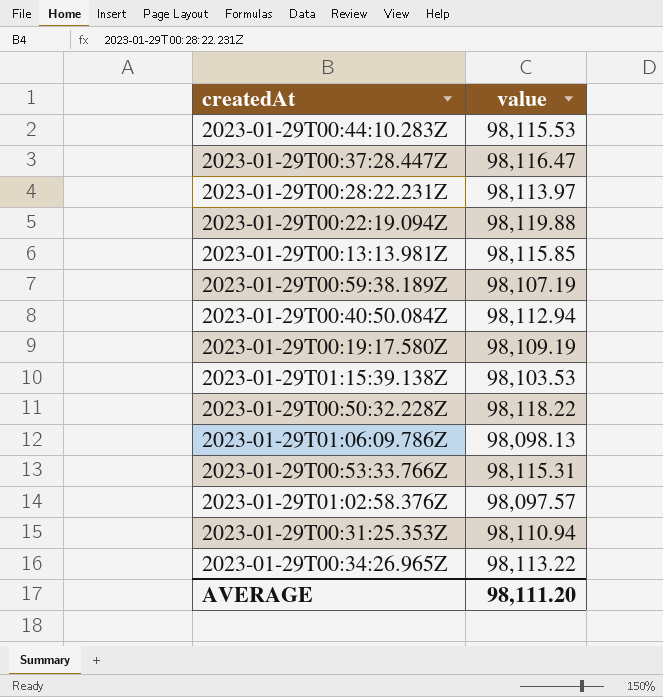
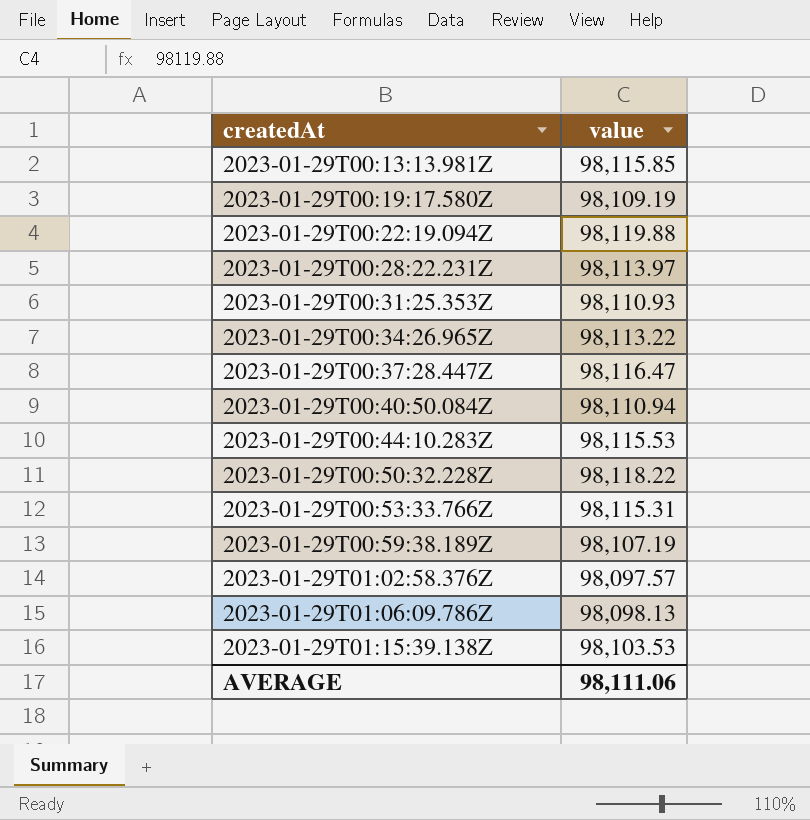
row order: none -> createdAt ascending
2023-01-29T00:31:25.353Z | value: 98,110.94 -> 98,110.93
2023-01-29T00:40:50.084Z | value: 98,112.94 -> 98,110.94
AVERAGE | value: 98,111.20 -> 98,111.06

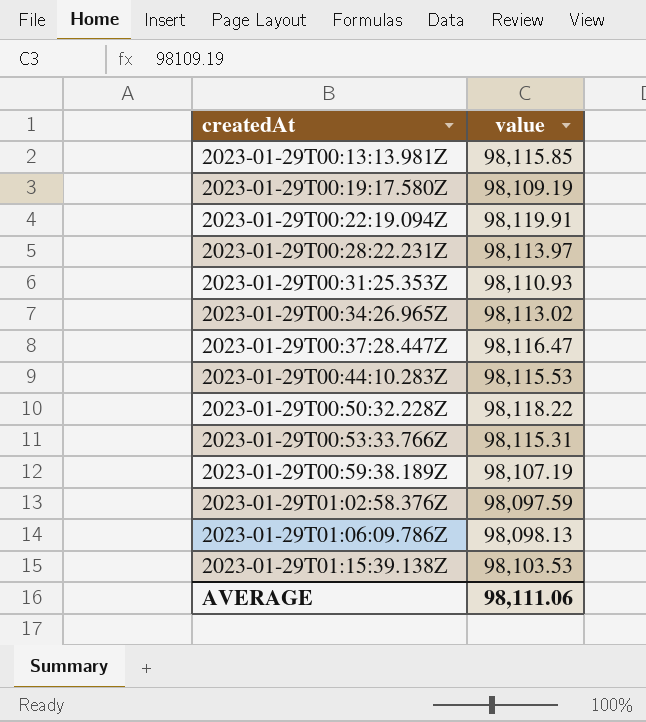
row 2023-01-29T00:40:50.084Z: 98,110.94 -> none
2023-01-29T00:22:19.094Z | value: 98,119.88 -> 98,119.91
2023-01-29T00:34:26.965Z | value: 98,113.22 -> 98,113.02
2023-01-29T01:02:58.376Z | value: 98,097.57 -> 98,097.59

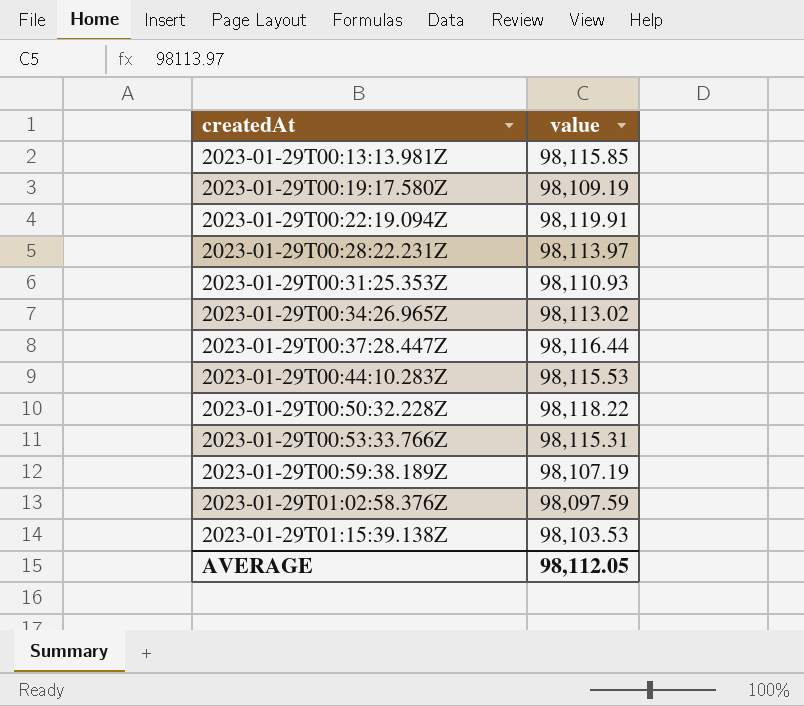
row 2023-01-29T01:06:09.786Z: 98,098.13 -> none
2023-01-29T00:37:28.447Z | value: 98,116.47 -> 98,116.44
AVERAGE | value: 98,111.06 -> 98,112.05

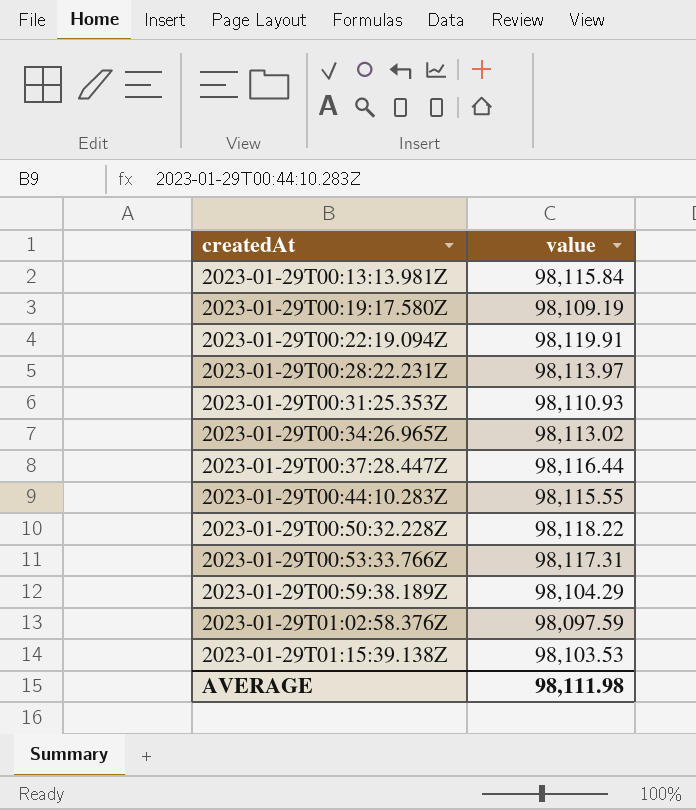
2023-01-29T00:13:13.981Z | value: 98,115.85 -> 98,115.84
2023-01-29T00:44:10.283Z | value: 98,115.53 -> 98,115.55
2023-01-29T00:53:33.766Z | value: 98,115.31 -> 98,117.31
2023-01-29T00:59:38.189Z | value: 98,107.19 -> 98,104.29
AVERAGE | value: 98,112.05 -> 98,111.98

